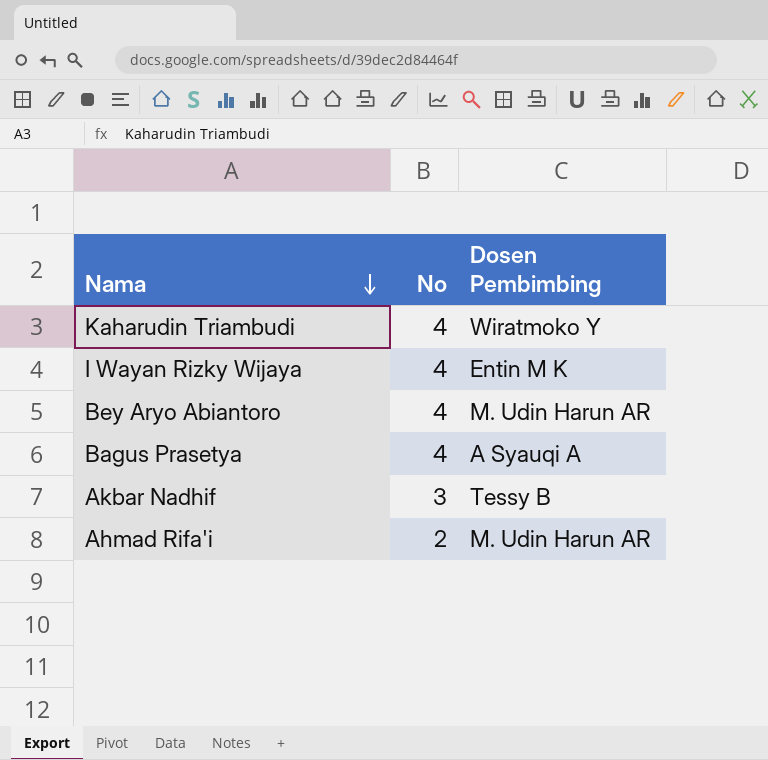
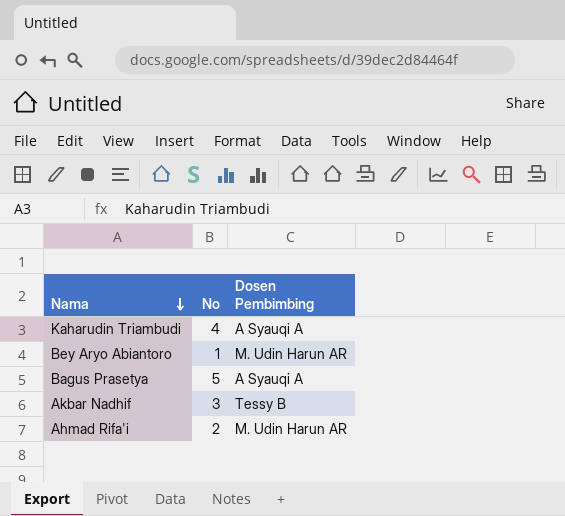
row I Wayan Rizky Wijaya: 4 | Entin M K -> none
Kaharudin Triambudi | Dosen Pembimbing: Wiratmoko Y -> A Syauqi A
Bey Aryo Abiantoro | No: 4 -> 1
Bagus Prasetya | No: 4 -> 5

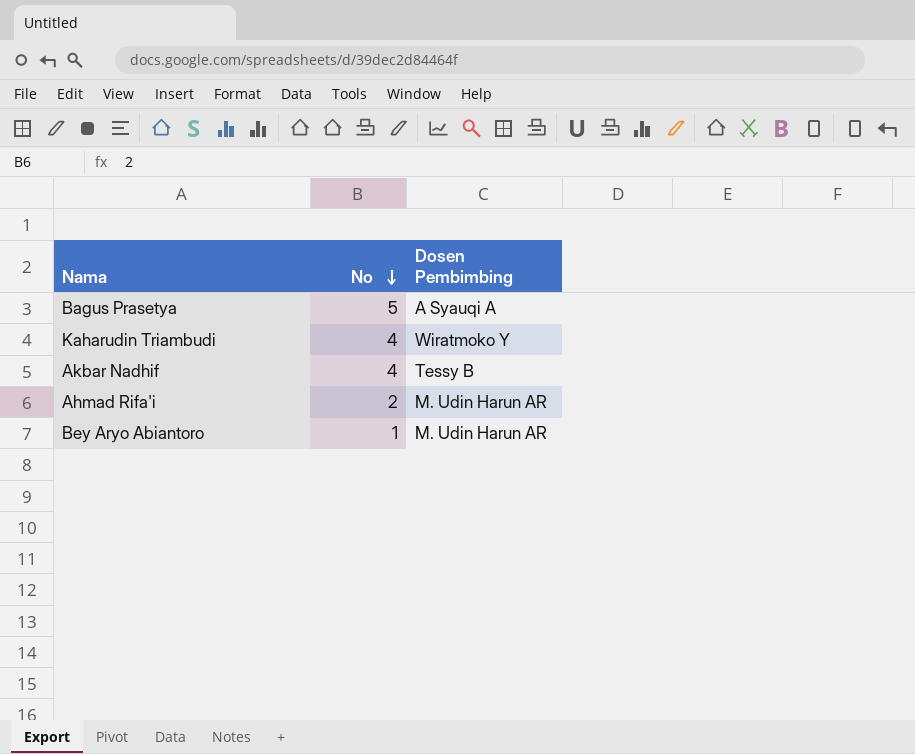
row order: Nama descending -> No descending
Kaharudin Triambudi | Dosen Pembimbing: A Syauqi A -> Wiratmoko Y
Akbar Nadhif | No: 3 -> 4

